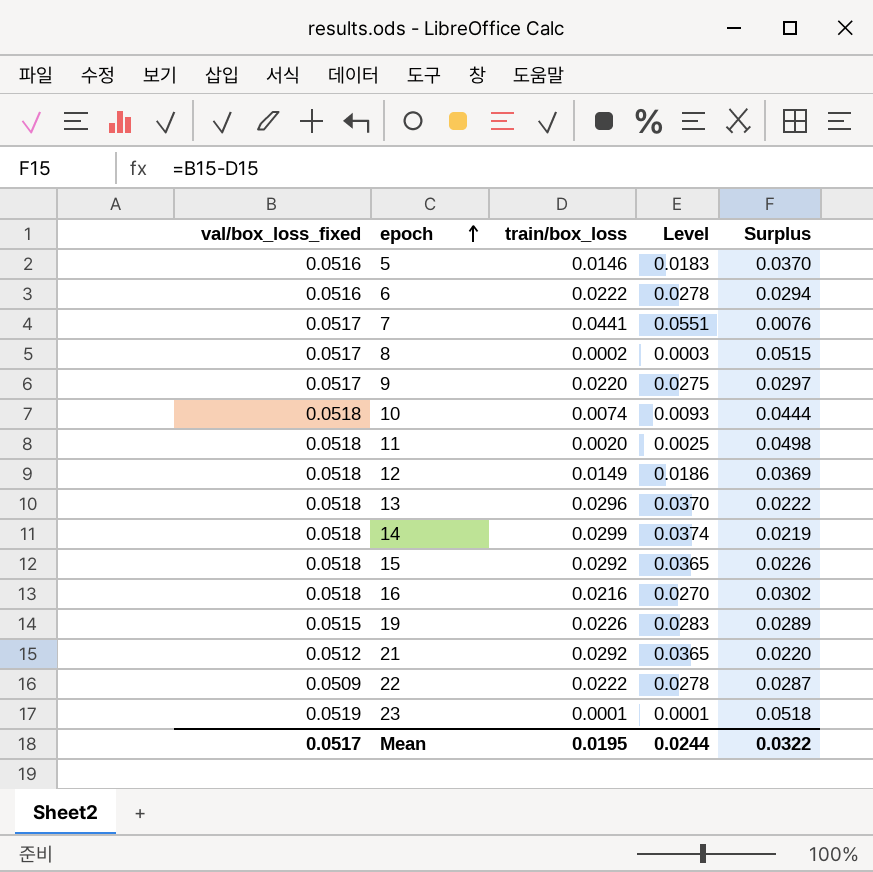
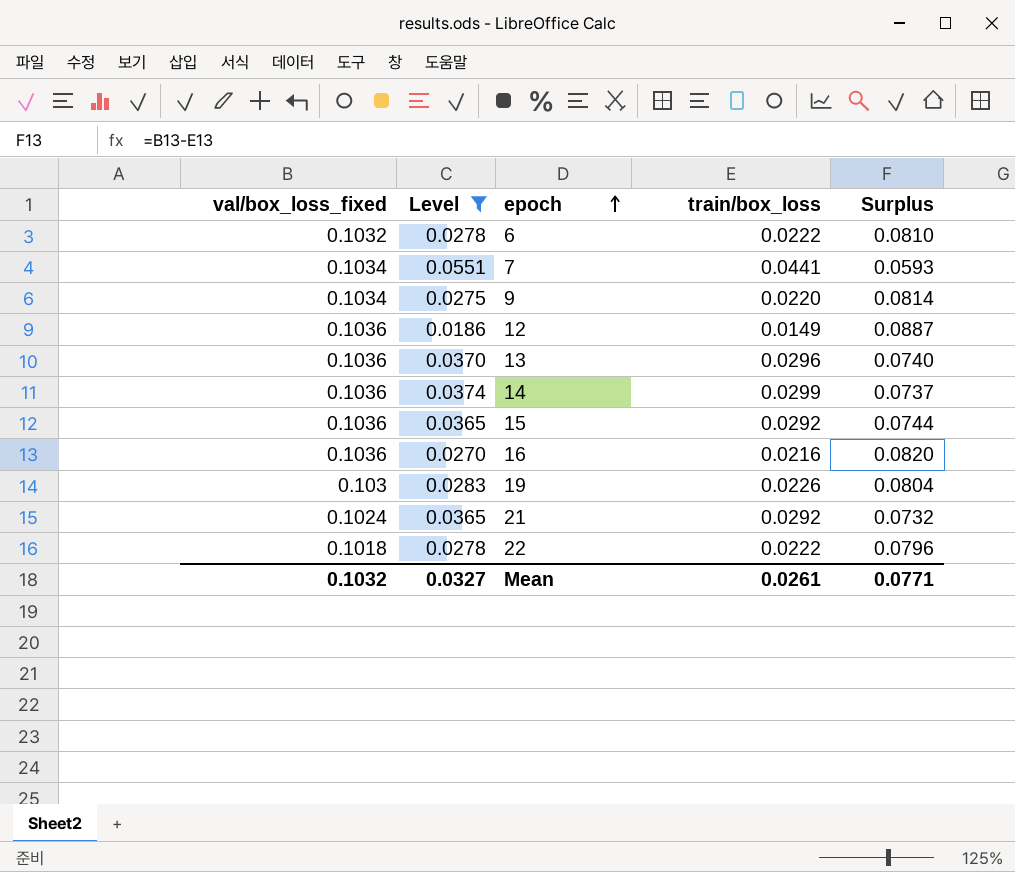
filter: none -> Level >= 0.0186
column Level | position: 4 -> 2
6 | val/box_loss_fixed: 0.0516 -> 0.1032
6 | Surplus: 0.0294 -> 0.0810
7 | val/box_loss_fixed: 0.0517 -> 0.1034
7 | Surplus: 0.0076 -> 0.0593
9 | val/box_loss_fixed: 0.0517 -> 0.1034
9 | Surplus: 0.0297 -> 0.0814
12 | val/box_loss_fixed: 0.0518 -> 0.1036
12 | Surplus: 0.0369 -> 0.0887
13 | val/box_loss_fixed: 0.0518 -> 0.1036
13 | Surplus: 0.0222 -> 0.0740
14 | val/box_loss_fixed: 0.0518 -> 0.1036
14 | Surplus: 0.0219 -> 0.0737
15 | val/box_loss_fixed: 0.0518 -> 0.1036
15 | Surplus: 0.0226 -> 0.0744
16 | val/box_loss_fixed: 0.0518 -> 0.1036
16 | Surplus: 0.0302 -> 0.0820
19 | val/box_loss_fixed: 0.0515 -> 0.103
19 | Surplus: 0.0289 -> 0.0804
21 | val/box_loss_fixed: 0.0512 -> 0.1024
21 | Surplus: 0.0220 -> 0.0732
22 | val/box_loss_fixed: 0.0509 -> 0.1018
22 | Surplus: 0.0287 -> 0.0796
Mean | val/box_loss_fixed: 0.0517 -> 0.1032
Mean | Level: 0.0244 -> 0.0327
Mean | train/box_loss: 0.0195 -> 0.0261
Mean | Surplus: 0.0322 -> 0.0771

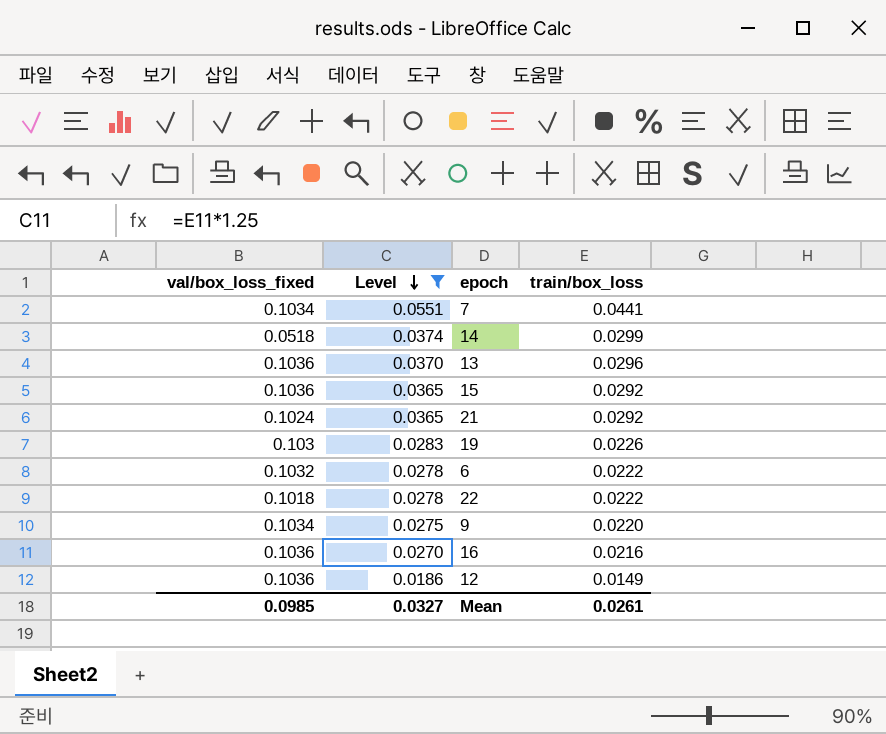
row order: epoch ascending -> Level descending
column Surplus | formula: [val/box_loss_fixed] - [train/box_loss] -> none
14 | val/box_loss_fixed: 0.1036 -> 0.0518
Mean | val/box_loss_fixed: 0.1032 -> 0.0985

